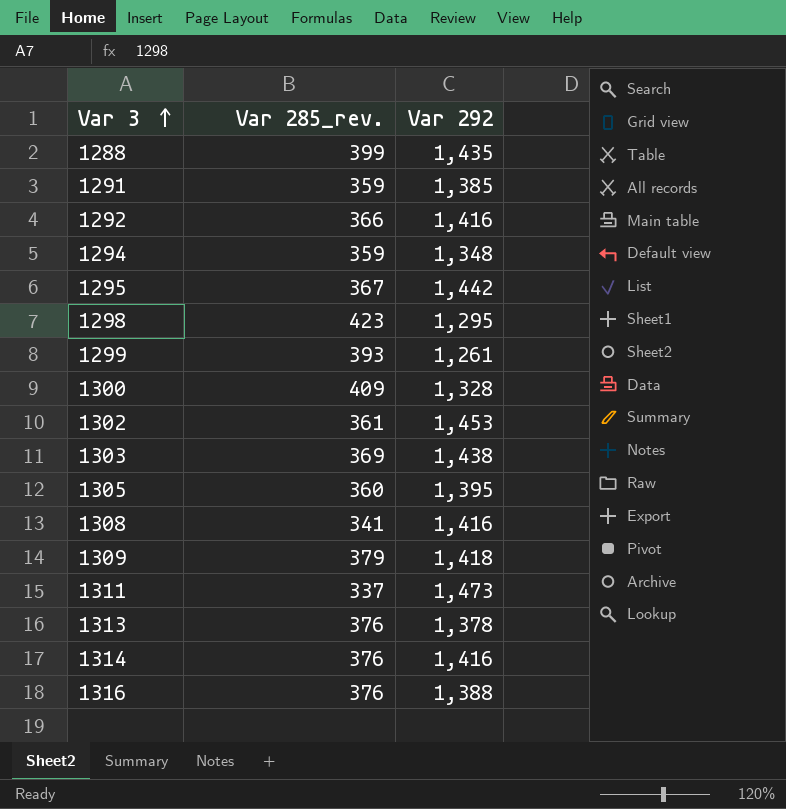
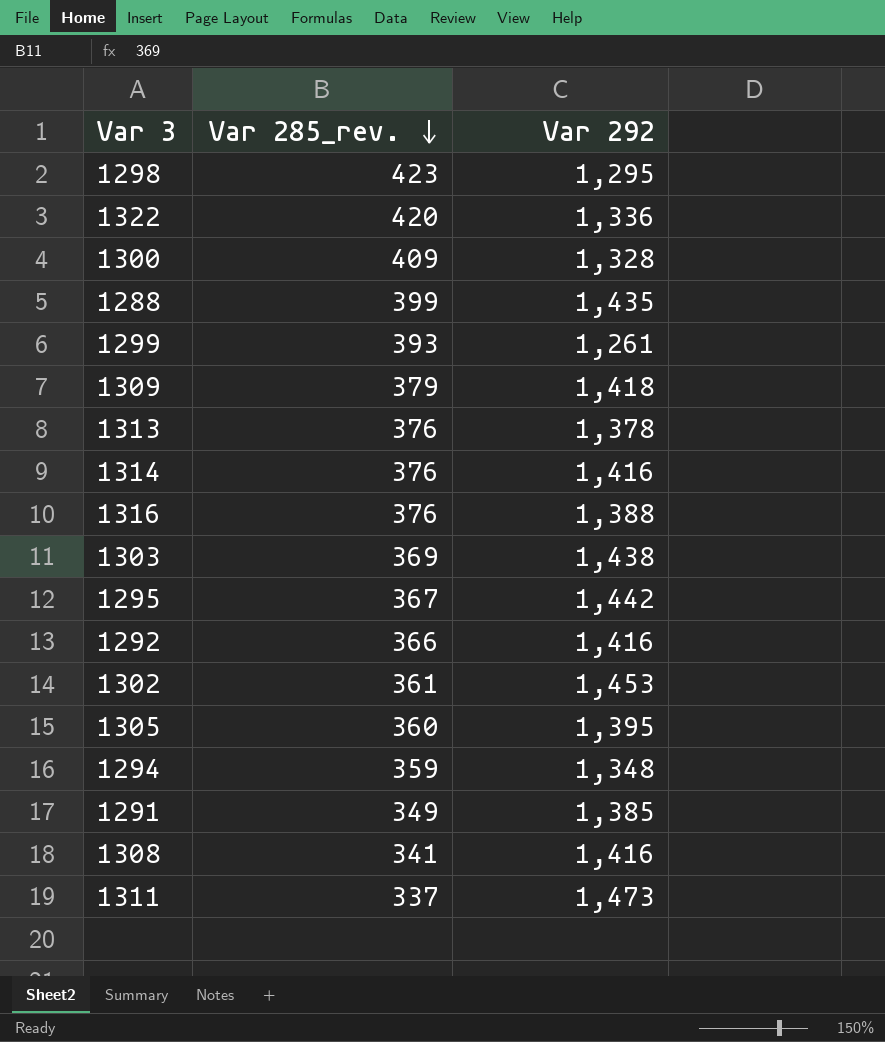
row order: Var 3 ascending -> Var 285_rev. descending
row 1322: none -> 420 | 1,336
1291 | Var 285_rev.: 359 -> 349

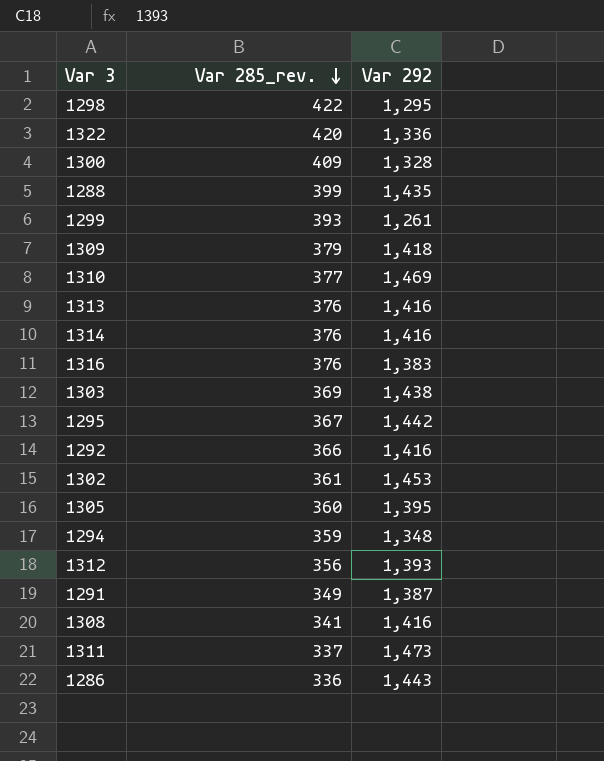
1298 | Var 285_rev.: 423 -> 422
row 1310: none -> 377 | 1,469
1313 | Var 292: 1,378 -> 1,416
1316 | Var 292: 1,388 -> 1,383
row 1312: none -> 356 | 1,393
1291 | Var 292: 1,385 -> 1,387
row 1286: none -> 336 | 1,443

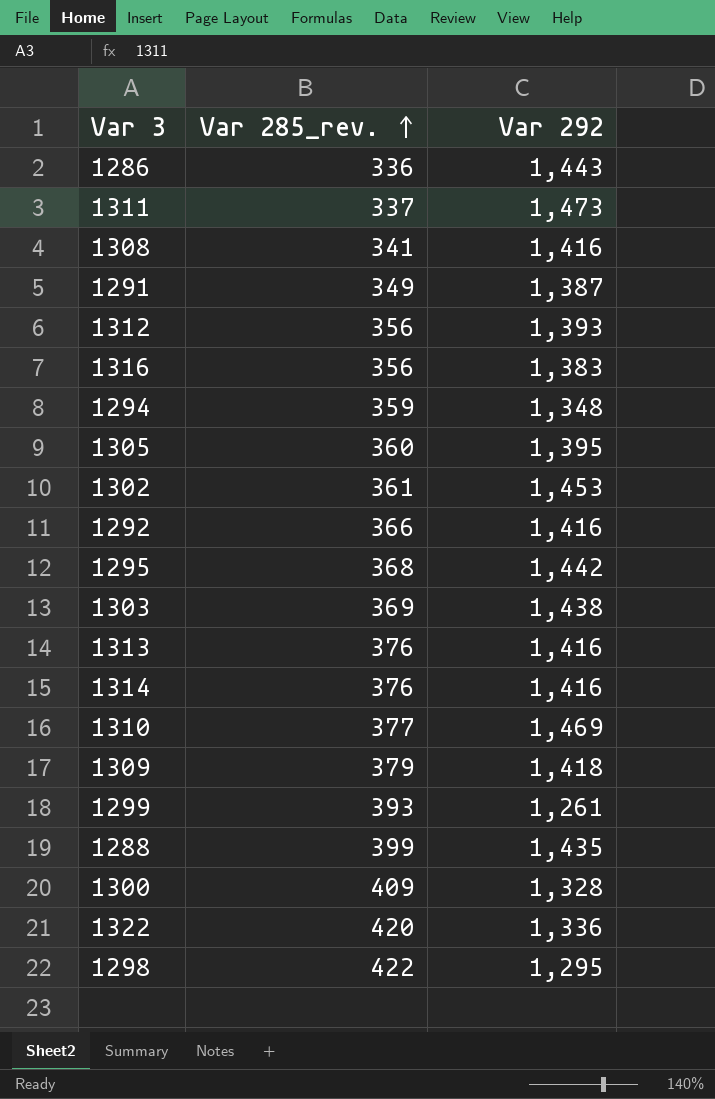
row order: Var 285_rev. descending -> Var 285_rev. ascending
1316 | Var 285_rev.: 376 -> 356
1295 | Var 285_rev.: 367 -> 368

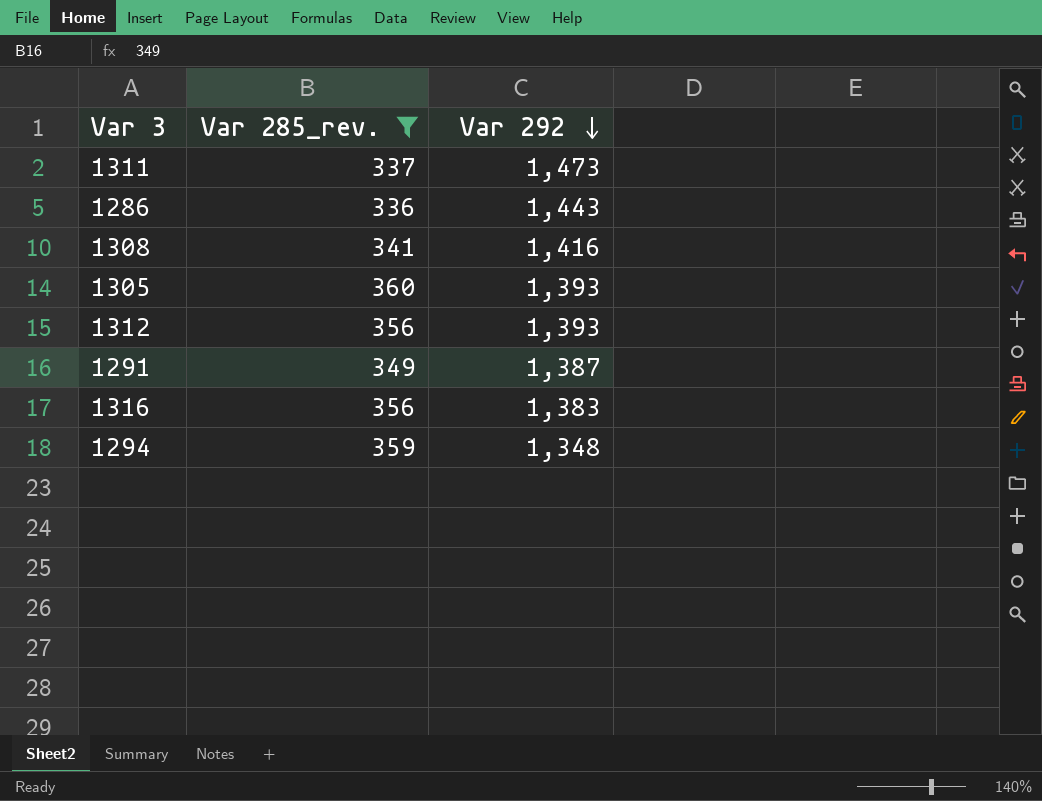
filter: none -> Var 285_rev. <= 360
row order: Var 285_rev. ascending -> Var 292 descending
1305 | Var 292: 1,395 -> 1,393

